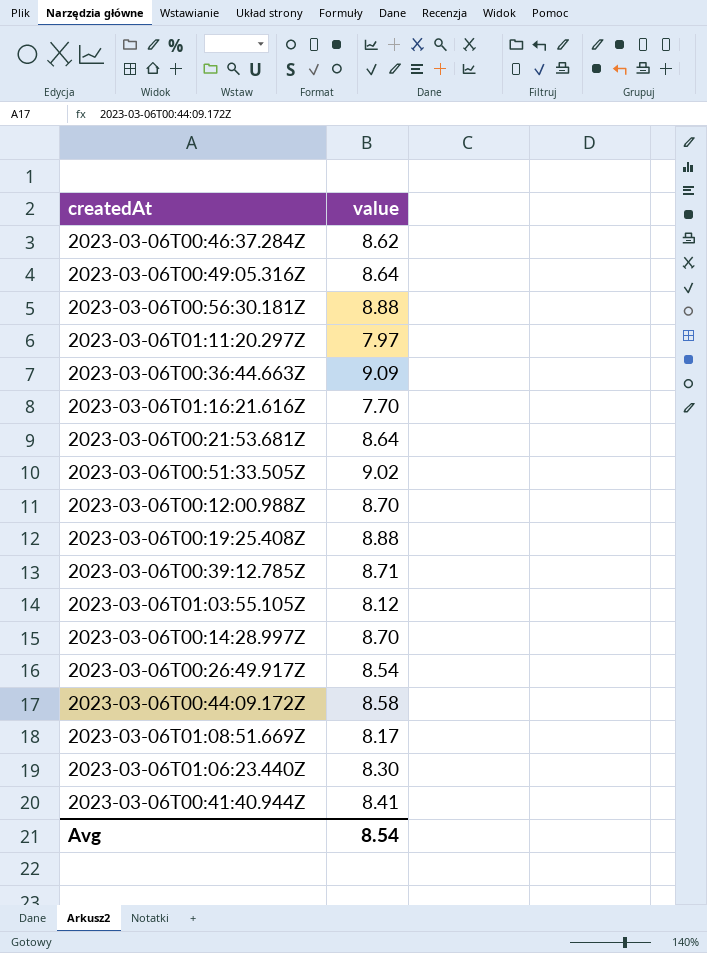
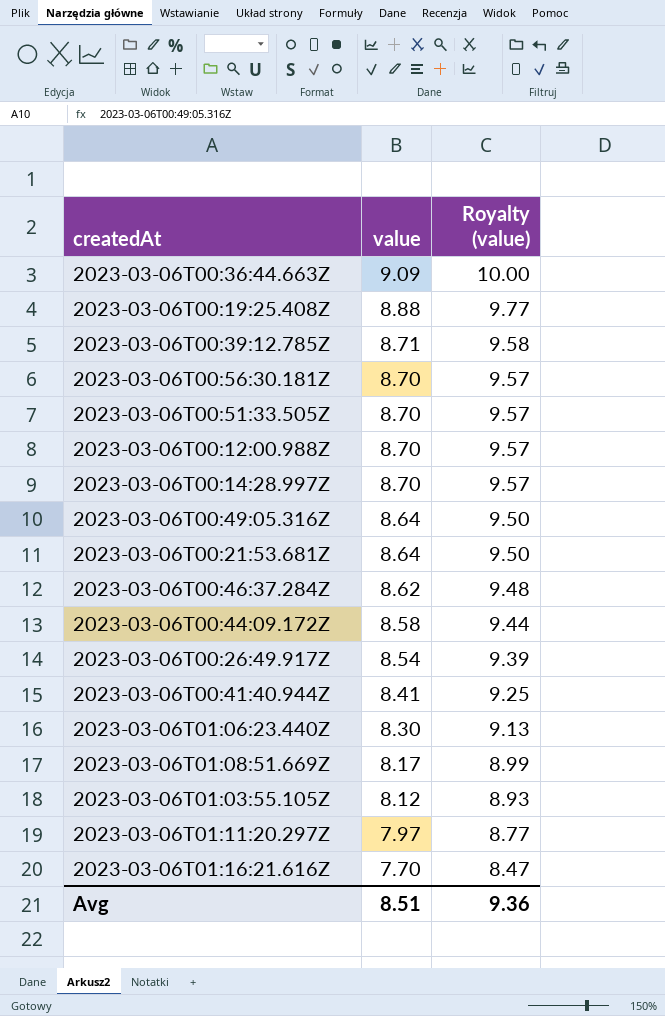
row order: none -> value descending
column Royalty (value) | formula: none -> [value] * 1.1
2023-03-06T00:56:30.181Z | value: 8.88 -> 8.70
2023-03-06T00:51:33.505Z | value: 9.02 -> 8.70
Avg | value: 8.54 -> 8.51

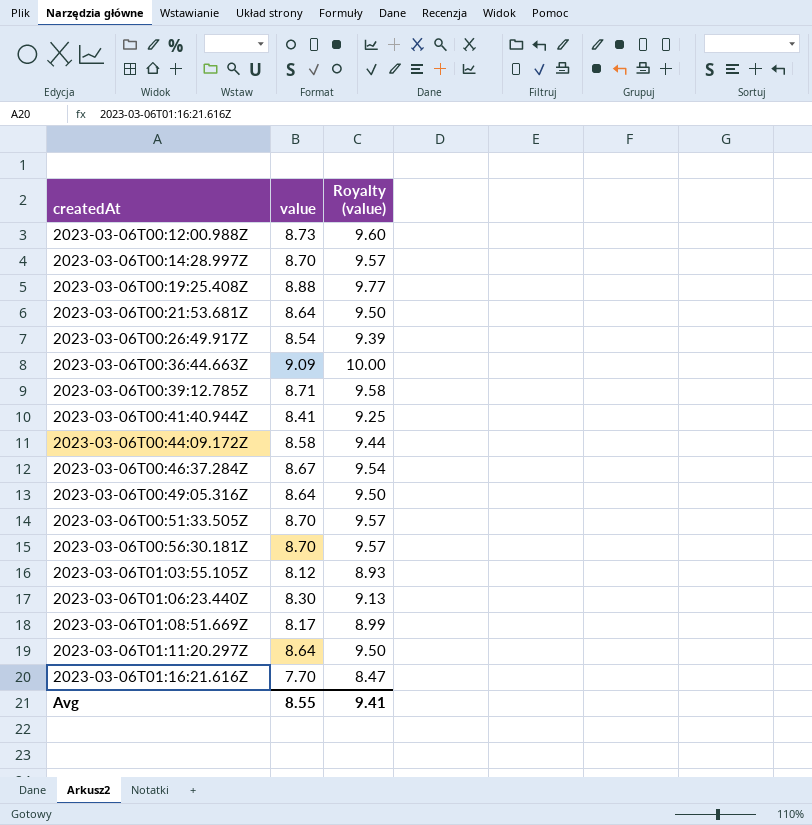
row order: value descending -> createdAt ascending
2023-03-06T00:12:00.988Z | value: 8.70 -> 8.73
2023-03-06T00:12:00.988Z | Royalty (value): 9.57 -> 9.60
2023-03-06T00:46:37.284Z | value: 8.62 -> 8.67
2023-03-06T00:46:37.284Z | Royalty (value): 9.48 -> 9.54
2023-03-06T01:11:20.297Z | value: 7.97 -> 8.64
2023-03-06T01:11:20.297Z | Royalty (value): 8.77 -> 9.50
Avg | value: 8.51 -> 8.55
Avg | Royalty (value): 9.36 -> 9.41

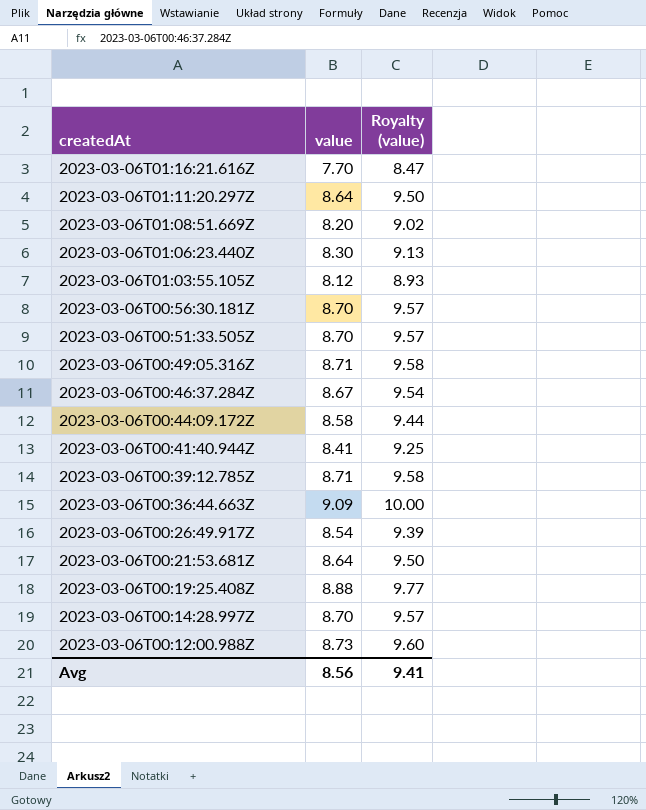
row order: createdAt ascending -> createdAt descending
2023-03-06T01:08:51.669Z | value: 8.17 -> 8.20
2023-03-06T01:08:51.669Z | Royalty (value): 8.99 -> 9.02
2023-03-06T00:49:05.316Z | value: 8.64 -> 8.71
2023-03-06T00:49:05.316Z | Royalty (value): 9.50 -> 9.58
Avg | value: 8.55 -> 8.56

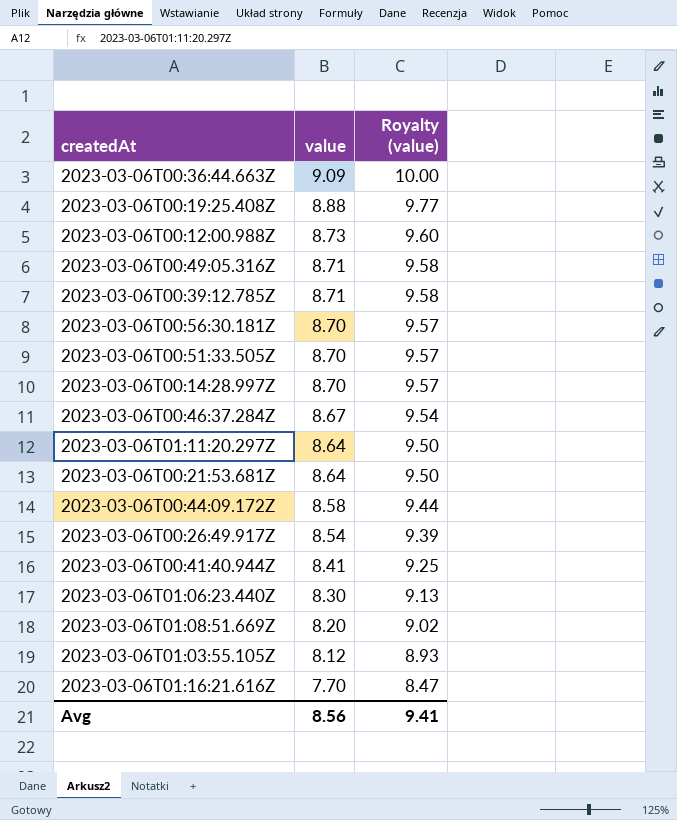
row order: createdAt descending -> value descending

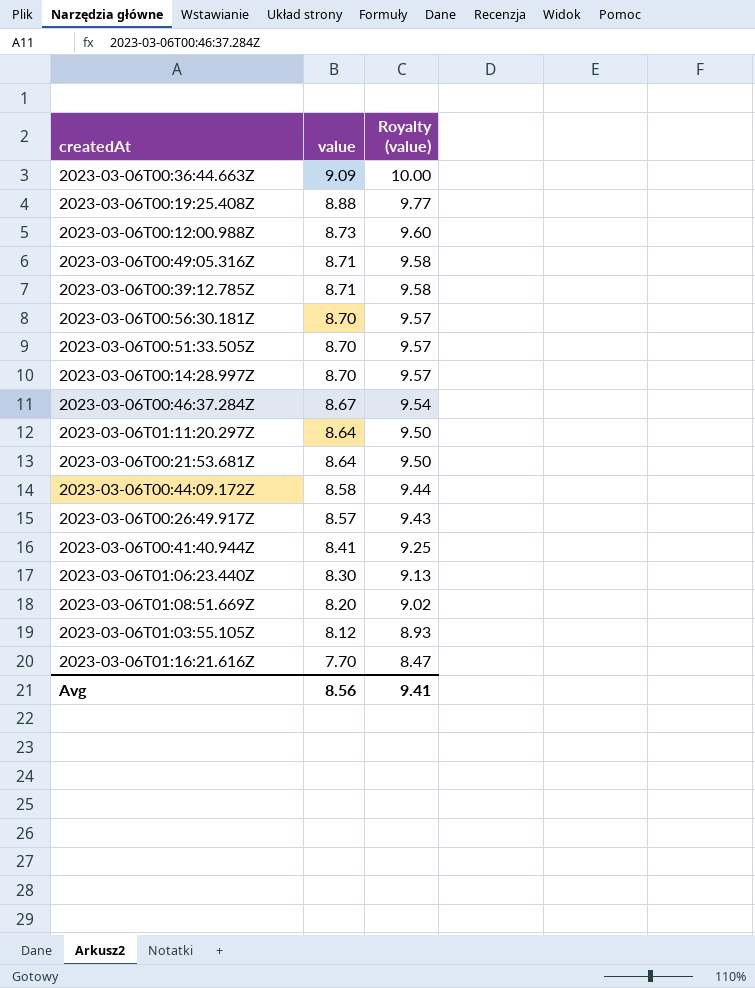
2023-03-06T00:26:49.917Z | value: 8.54 -> 8.57
2023-03-06T00:26:49.917Z | Royalty (value): 9.39 -> 9.43

